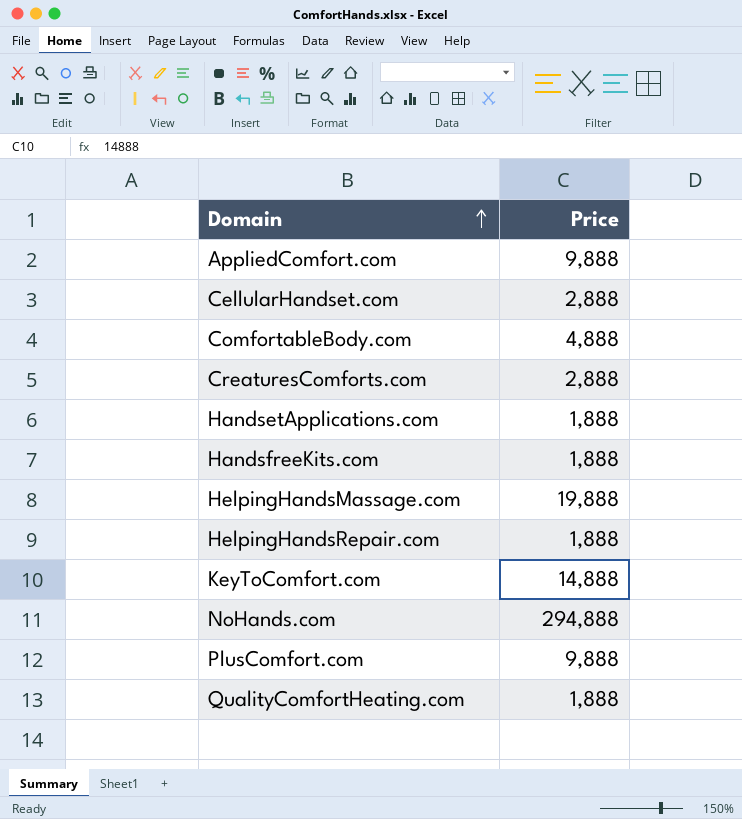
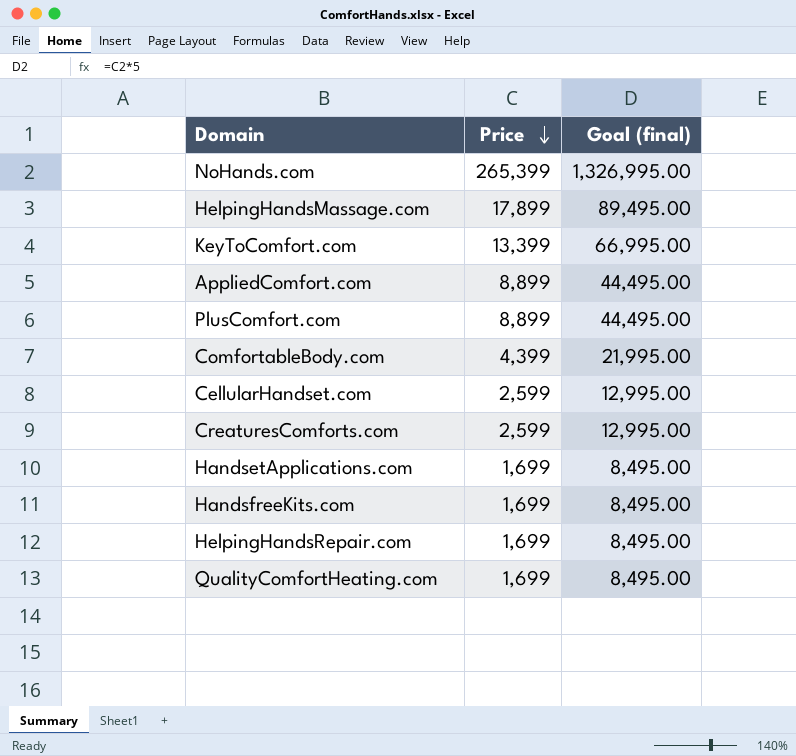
row order: Domain ascending -> Price descending
column Goal (final) | formula: none -> [Price] * 5
NoHands.com | Price: 294,888 -> 265,399
HelpingHandsMassage.com | Price: 19,888 -> 17,899
KeyToComfort.com | Price: 14,888 -> 13,399
AppliedComfort.com | Price: 9,888 -> 8,899
PlusComfort.com | Price: 9,888 -> 8,899
ComfortableBody.com | Price: 4,888 -> 4,399
CellularHandset.com | Price: 2,888 -> 2,599
CreaturesComforts.com | Price: 2,888 -> 2,599
HandsetApplications.com | Price: 1,888 -> 1,699
HandsfreeKits.com | Price: 1,888 -> 1,699
HelpingHandsRepair.com | Price: 1,888 -> 1,699
QualityComfortHeating.com | Price: 1,888 -> 1,699

